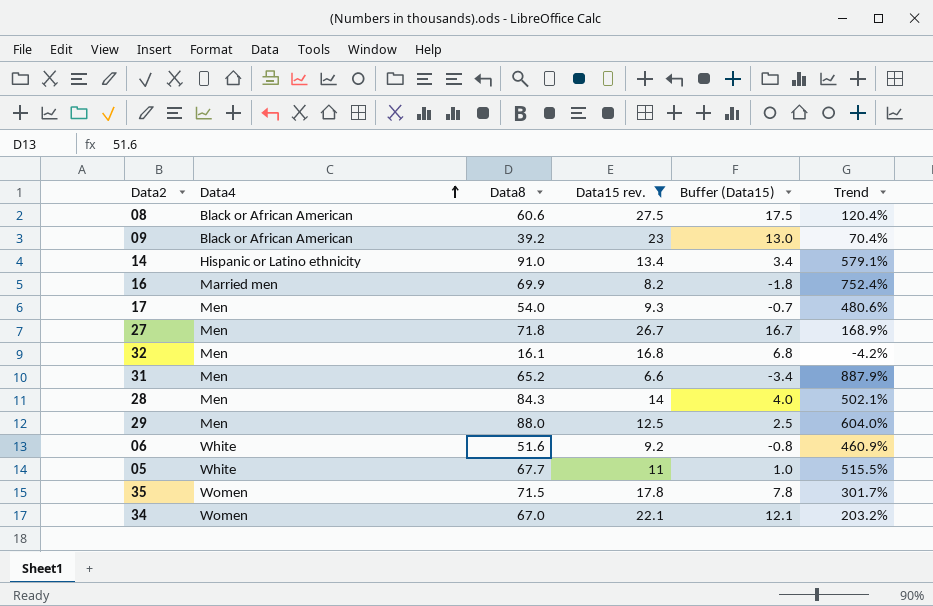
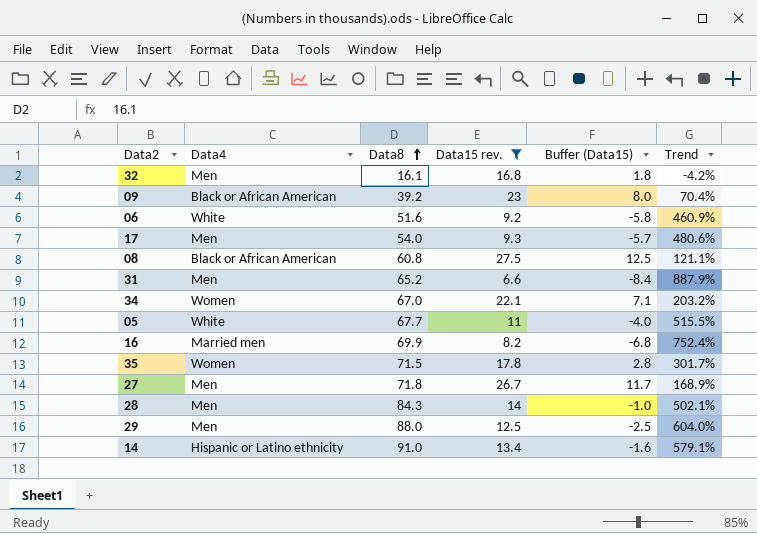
row order: Data4 ascending -> Data8 ascending
column Buffer (Data15) | formula: [Data15 rev.] - 10 -> [Data15 rev.] - 15
08 | Data8: 60.6 -> 60.8
08 | Trend: 120.4% -> 121.1%

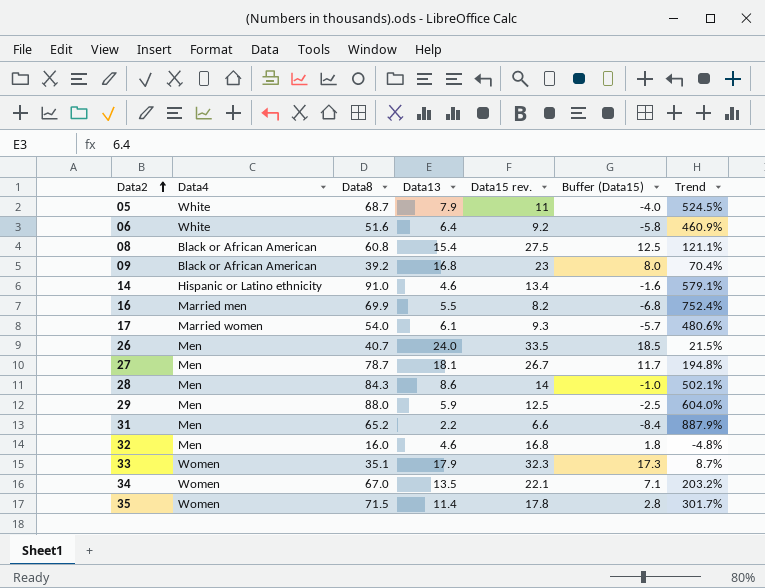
filter: Data15 rev. <= 27.5 -> none
row order: Data8 ascending -> Data2 ascending
column Data13 | position: none -> 4
05 | Data8: 67.7 -> 68.7
05 | Trend: 515.5% -> 524.5%
17 | Data4: Men -> Married women
27 | Data8: 71.8 -> 78.7
27 | Trend: 168.9% -> 194.8%
32 | Data8: 16.1 -> 16.0
32 | Trend: -4.2% -> -4.8%

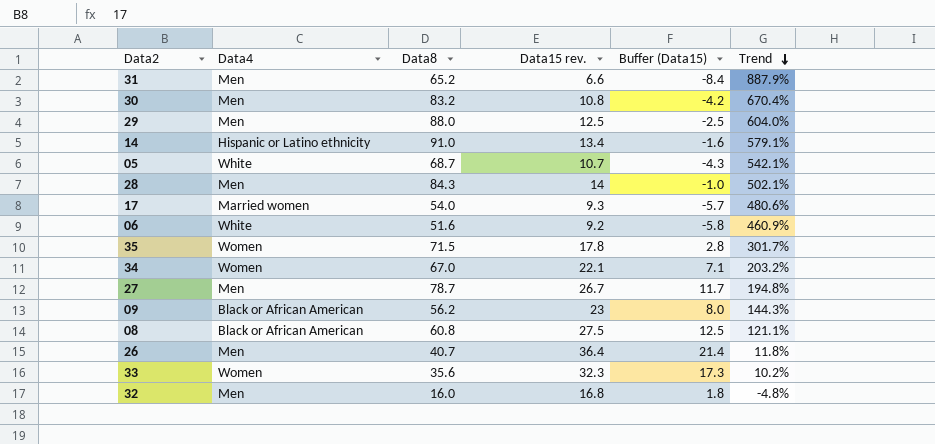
row order: Data2 ascending -> Trend descending
column Data13 | position: 4 -> none
row 16: Married men | 69.9 | 5.5 | 8.2 | -6.8 | 752.4% -> none
row 30: none -> Men | 83.2 | 10.8 | -4.2 | 670.4%
05 | Data15 rev.: 11 -> 10.7
05 | Buffer (Data15): -4.0 -> -4.3
05 | Trend: 524.5% -> 542.1%
09 | Data8: 39.2 -> 56.2
09 | Trend: 70.4% -> 144.3%
26 | Data15 rev.: 33.5 -> 36.4
26 | Buffer (Data15): 18.5 -> 21.4
26 | Trend: 21.5% -> 11.8%
33 | Data8: 35.1 -> 35.6
33 | Trend: 8.7% -> 10.2%

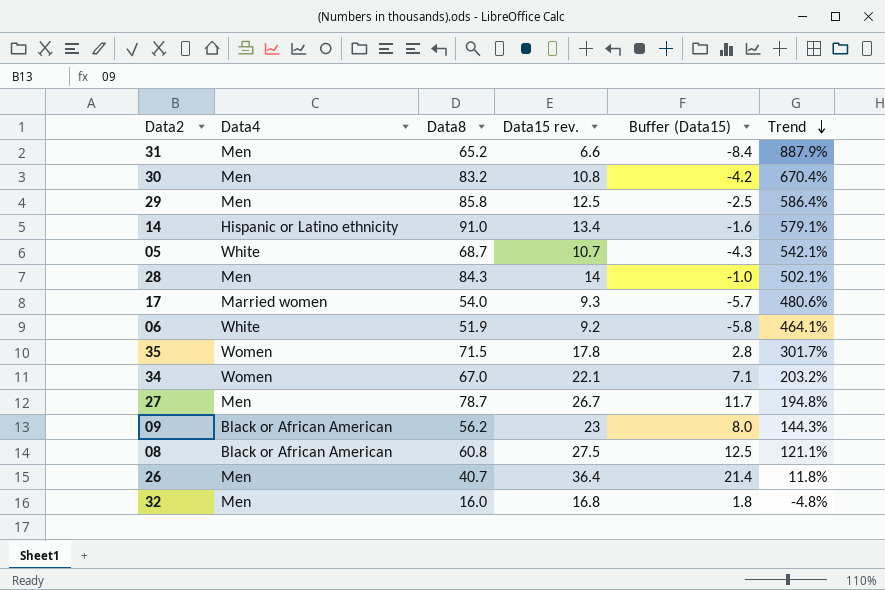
row 33: Women | 35.6 | 32.3 | 17.3 | 10.2% -> none
29 | Data8: 88.0 -> 85.8
29 | Trend: 604.0% -> 586.4%
06 | Data8: 51.6 -> 51.9
06 | Trend: 460.9% -> 464.1%

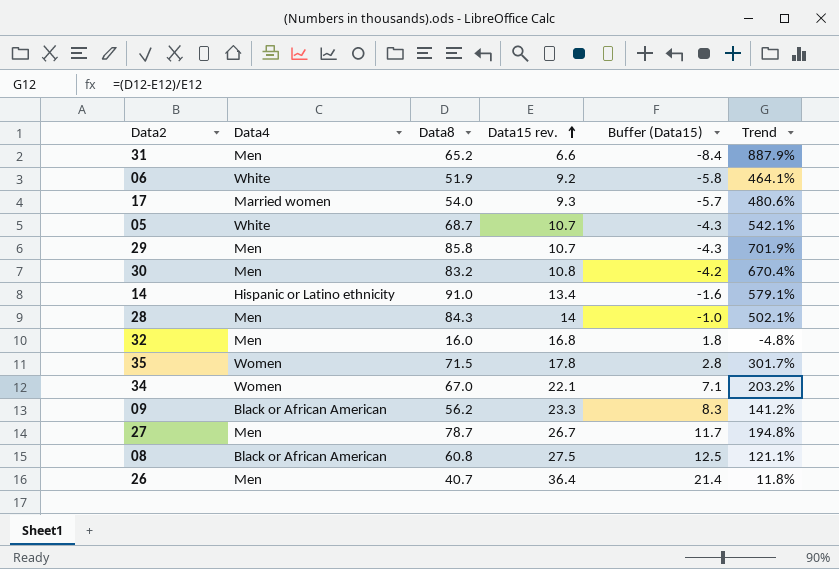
row order: Trend descending -> Data15 rev. ascending
29 | Data15 rev.: 12.5 -> 10.7
29 | Buffer (Data15): -2.5 -> -4.3
29 | Trend: 586.4% -> 701.9%
09 | Data15 rev.: 23 -> 23.3
09 | Buffer (Data15): 8.0 -> 8.3
09 | Trend: 144.3% -> 141.2%

